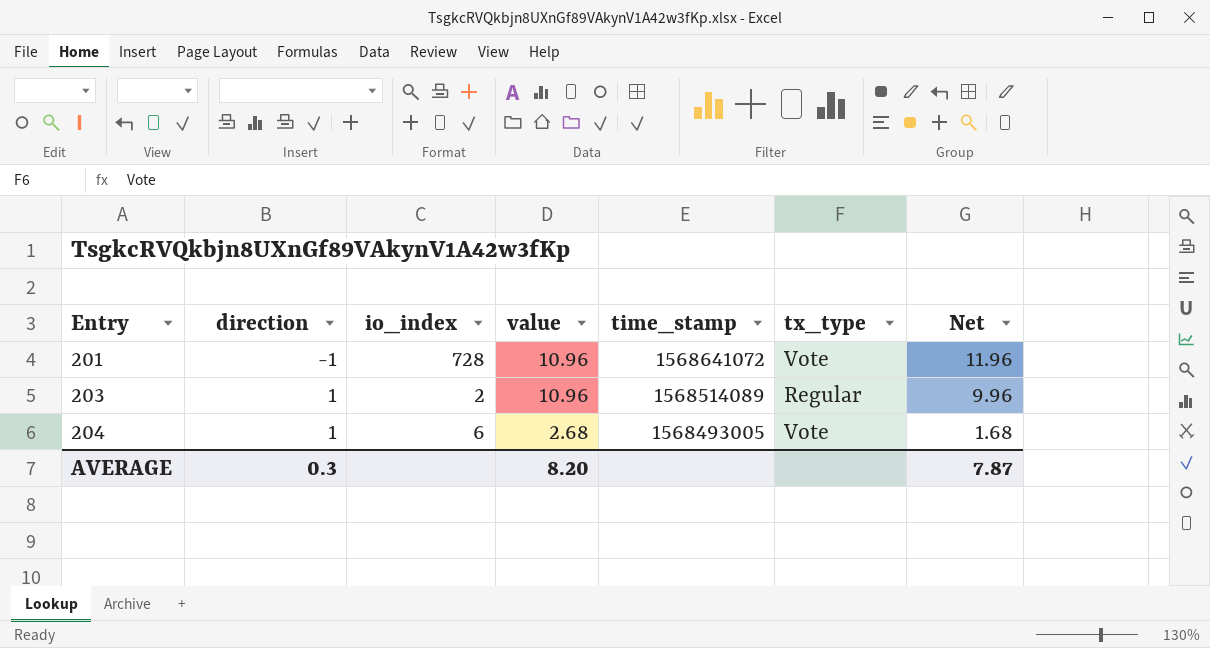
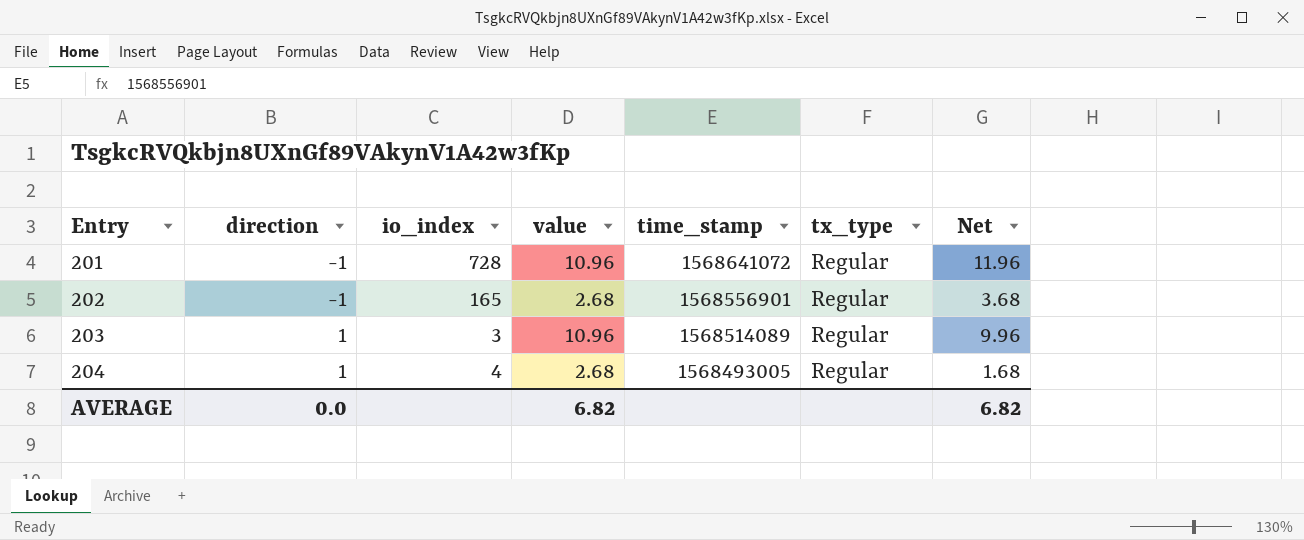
201 | tx_type: Vote -> Regular
row 202: none -> -1 | 165 | 2.68 | 1568556901 | Regular | 3.68
203 | io_index: 2 -> 3
204 | io_index: 6 -> 4
204 | tx_type: Vote -> Regular
AVERAGE | direction: 0.3 -> 0.0
AVERAGE | value: 8.20 -> 6.82
AVERAGE | Net: 7.87 -> 6.82

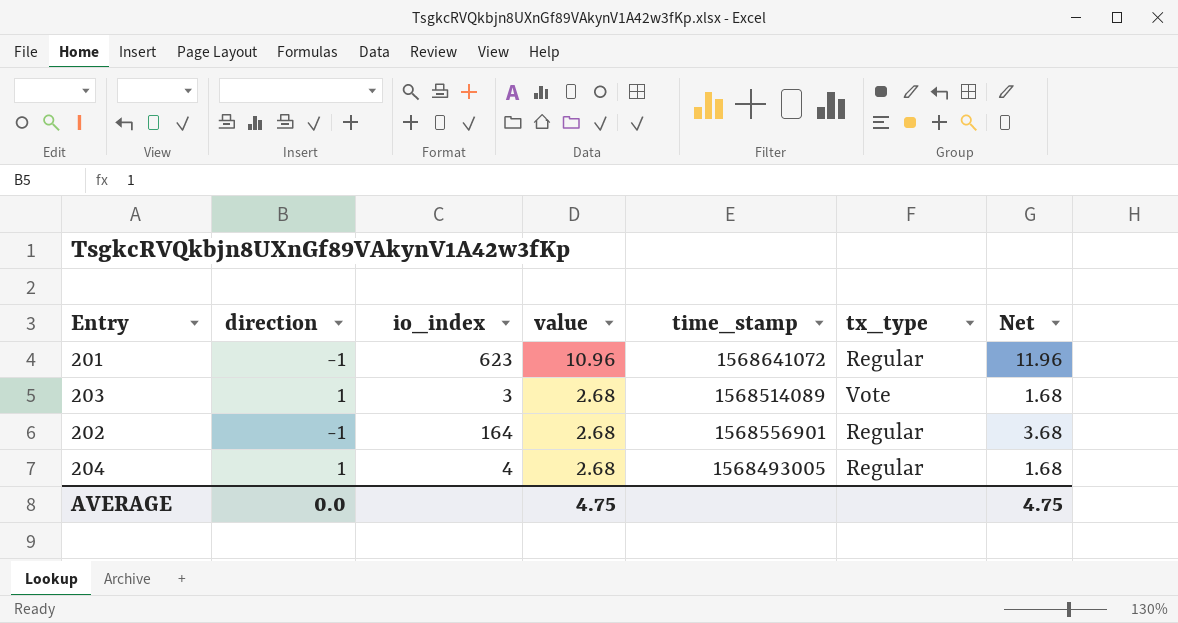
row order: Entry ascending -> value descending
201 | io_index: 728 -> 623
203 | value: 10.96 -> 2.68
203 | tx_type: Regular -> Vote
203 | Net: 9.96 -> 1.68
202 | io_index: 165 -> 164
AVERAGE | value: 6.82 -> 4.75
AVERAGE | Net: 6.82 -> 4.75

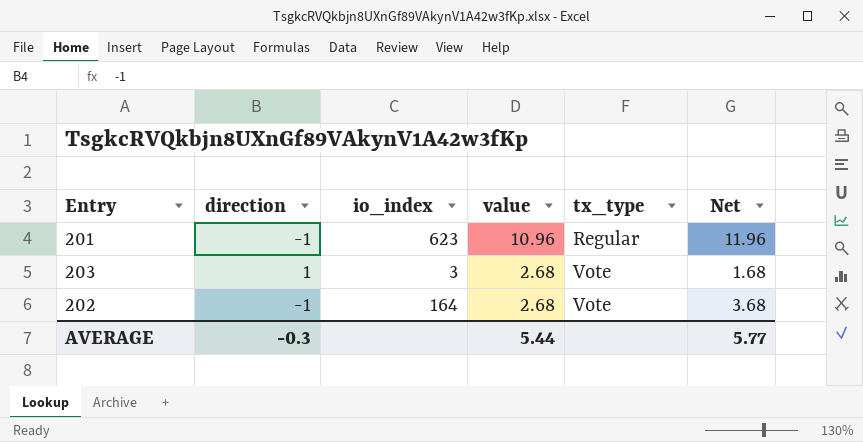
column time_stamp | position: 5 -> none
row 204: 1 | 4 | 2.68 | 1568493005 | Regular | 1.68 -> none
202 | tx_type: Regular -> Vote
AVERAGE | direction: 0.0 -> -0.3
AVERAGE | value: 4.75 -> 5.44
AVERAGE | Net: 4.75 -> 5.77

